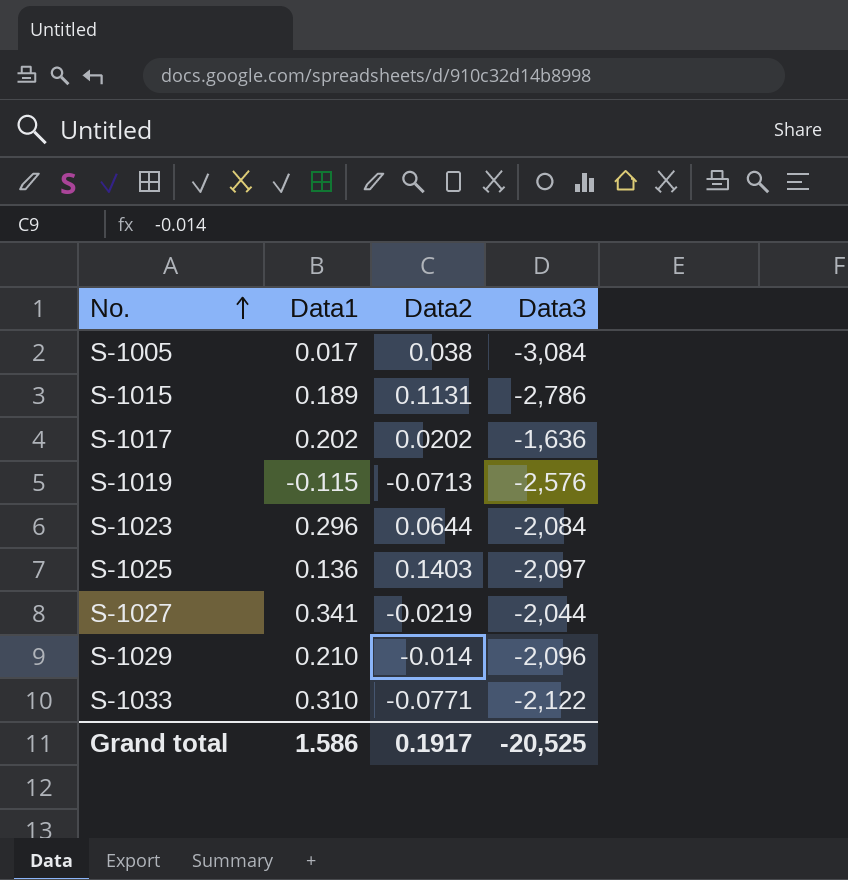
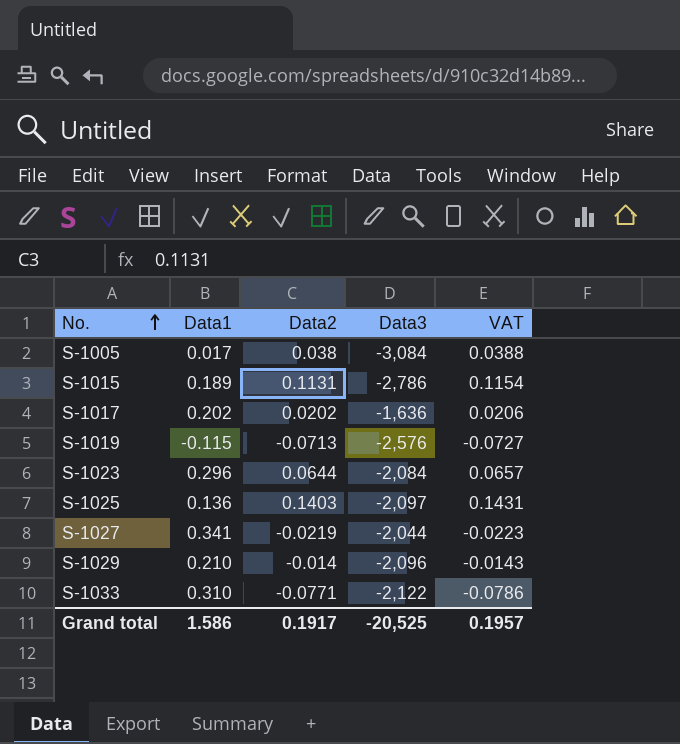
column VAT | formula: none -> [Data2] * 1.02

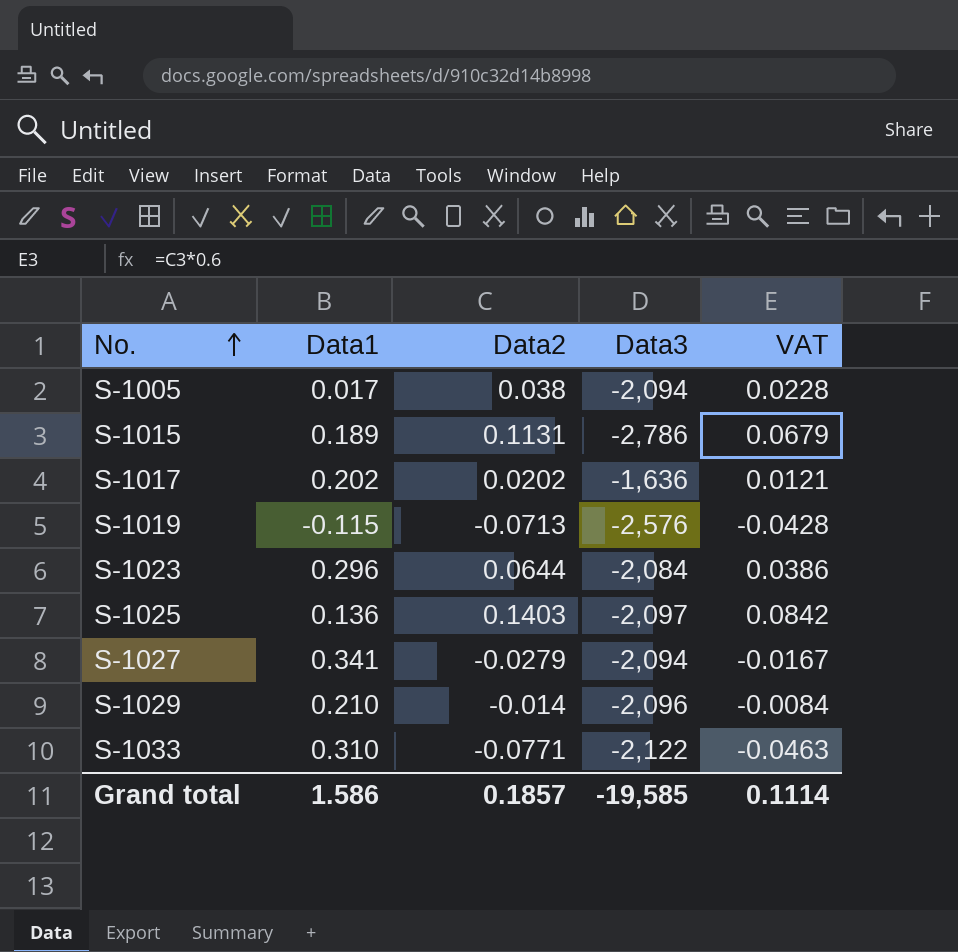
column VAT | formula: [Data2] * 1.02 -> [Data2] * 0.6
S-1005 | Data3: -3,084 -> -2,094
S-1027 | Data2: -0.0219 -> -0.0279
S-1027 | Data3: -2,044 -> -2,094
Grand total | Data2: 0.1917 -> 0.1857
Grand total | Data3: -20,525 -> -19,585
Grand total | VAT: 0.1957 -> 0.1114

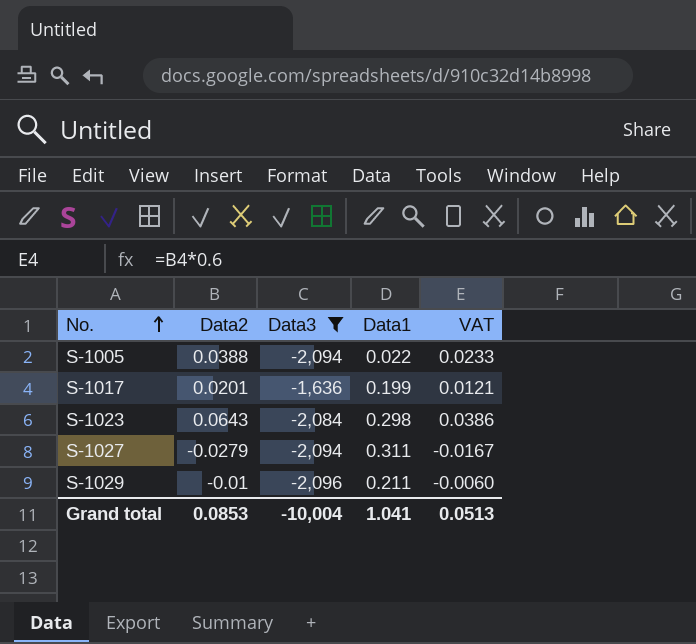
filter: none -> Data3 >= -2,096
column Data1 | position: 2 -> 4
S-1005 | Data2: 0.038 -> 0.0388
S-1005 | Data1: 0.017 -> 0.022
S-1005 | VAT: 0.0228 -> 0.0233
S-1017 | Data2: 0.0202 -> 0.0201
S-1017 | Data1: 0.202 -> 0.199
S-1023 | Data2: 0.0644 -> 0.0643
S-1023 | Data1: 0.296 -> 0.298
S-1027 | Data1: 0.341 -> 0.311
S-1029 | Data2: -0.014 -> -0.01
S-1029 | Data1: 0.210 -> 0.211
S-1029 | VAT: -0.0084 -> -0.0060
Grand total | Data2: 0.1857 -> 0.0853
Grand total | Data3: -19,585 -> -10,004
Grand total | Data1: 1.586 -> 1.041
Grand total | VAT: 0.1114 -> 0.0513

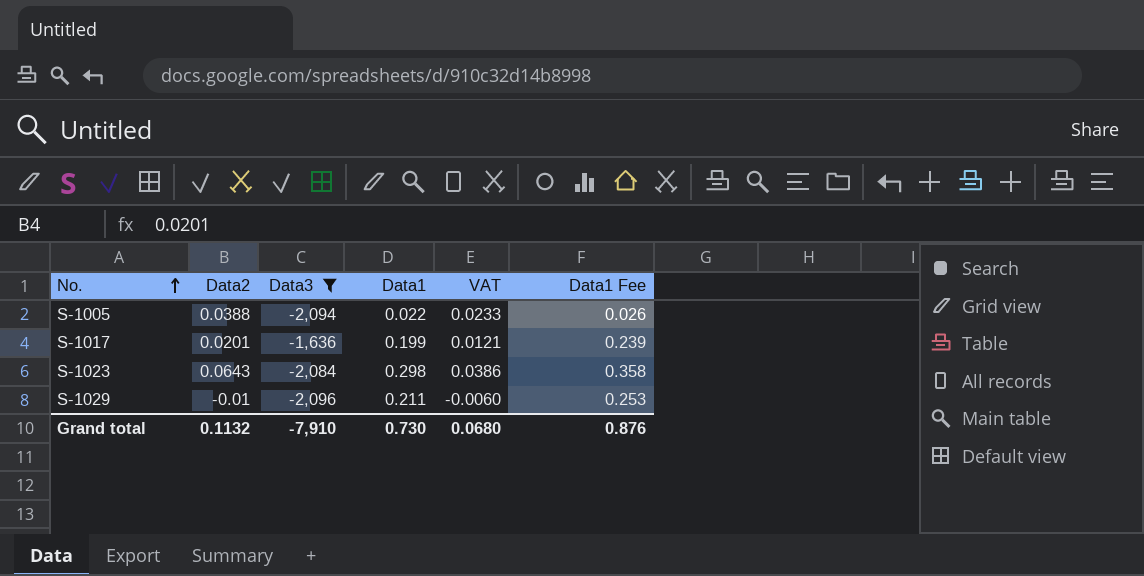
column Data1 Fee | formula: none -> [Data1] * 1.2
row S-1027: -0.0279 | -2,094 | 0.311 | -0.0167 -> none
Grand total | Data2: 0.0853 -> 0.1132
Grand total | Data3: -10,004 -> -7,910
Grand total | Data1: 1.041 -> 0.730
Grand total | VAT: 0.0513 -> 0.0680

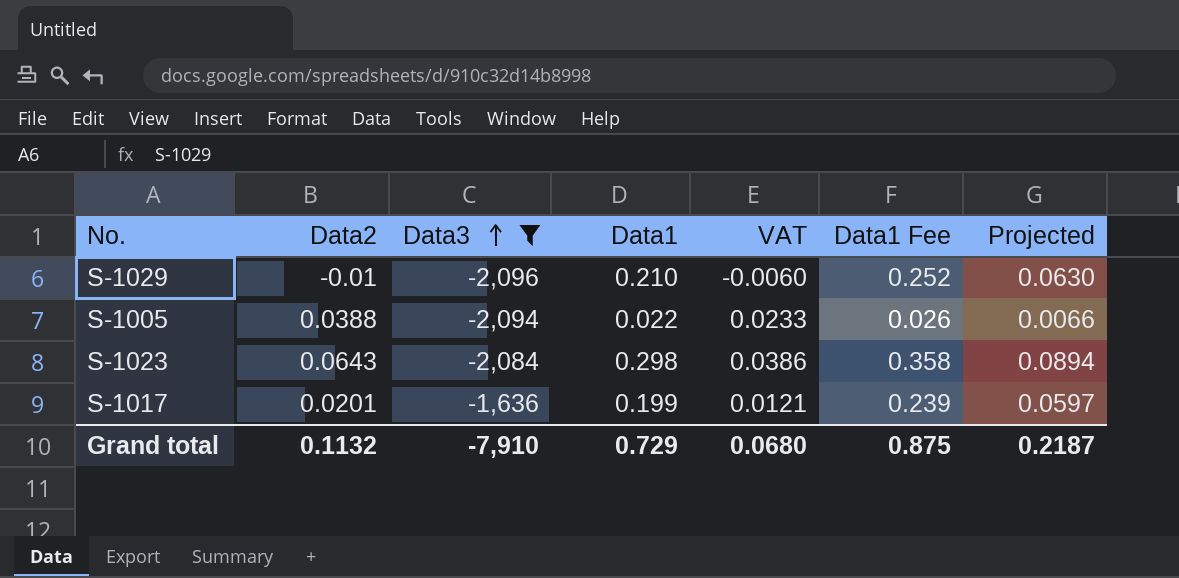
row order: No. ascending -> Data3 ascending
column Projected | formula: none -> [Data1] * 0.3
S-1029 | Data1: 0.211 -> 0.210
S-1029 | Data1 Fee: 0.253 -> 0.252
Grand total | Data1: 0.730 -> 0.729
Grand total | Data1 Fee: 0.876 -> 0.875

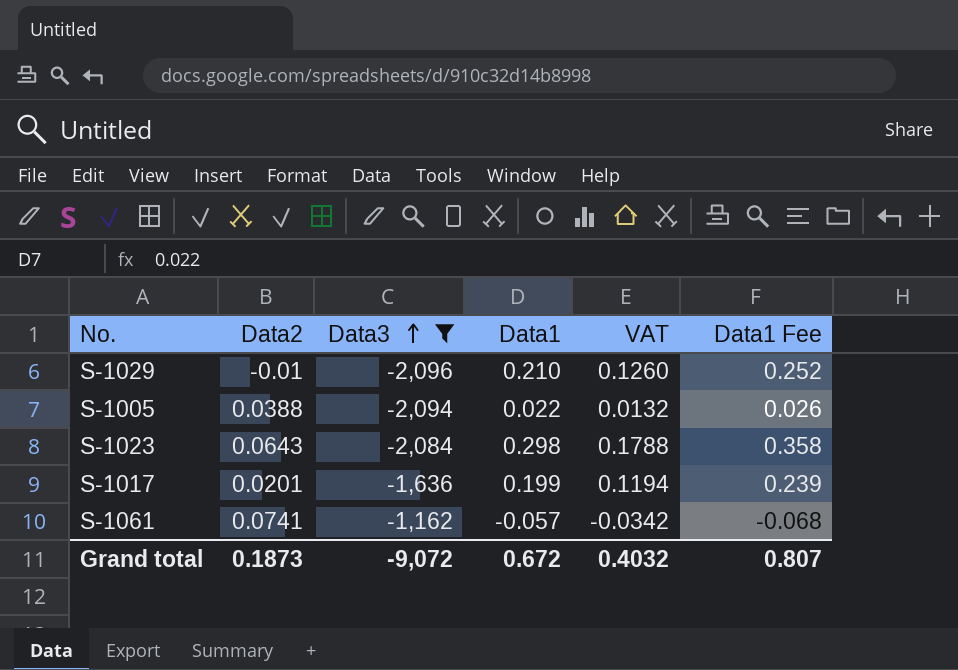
column Projected | formula: [Data1] * 0.3 -> none
column VAT | formula: [Data2] * 0.6 -> [Data1] * 0.6
row S-1061: none -> 0.0741 | -1,162 | -0.057 | -0.0342 | -0.068
Grand total | Data2: 0.1132 -> 0.1873
Grand total | Data3: -7,910 -> -9,072
Grand total | Data1: 0.729 -> 0.672
Grand total | VAT: 0.0680 -> 0.4032
Grand total | Data1 Fee: 0.875 -> 0.807

